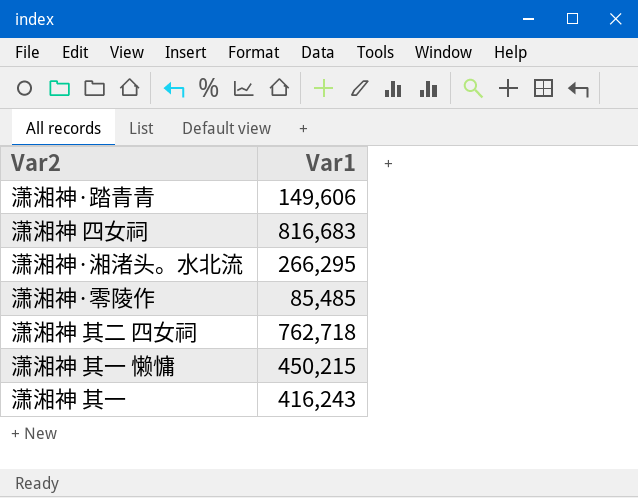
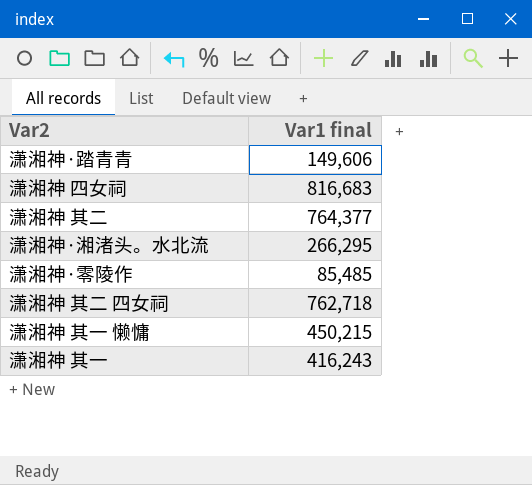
column name: Var1 -> Var1 final
row 潇湘神 其二: none -> 764,377

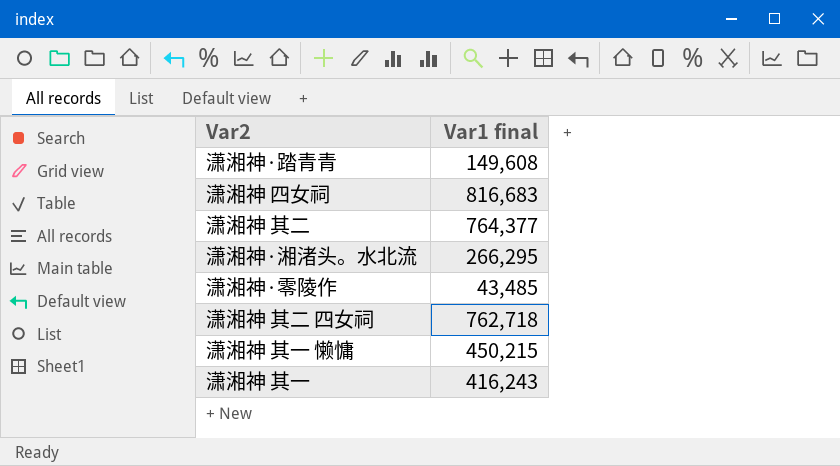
潇湘神·踏青青 | Var1 final: 149,606 -> 149,608
潇湘神·零陵作 | Var1 final: 85,485 -> 43,485

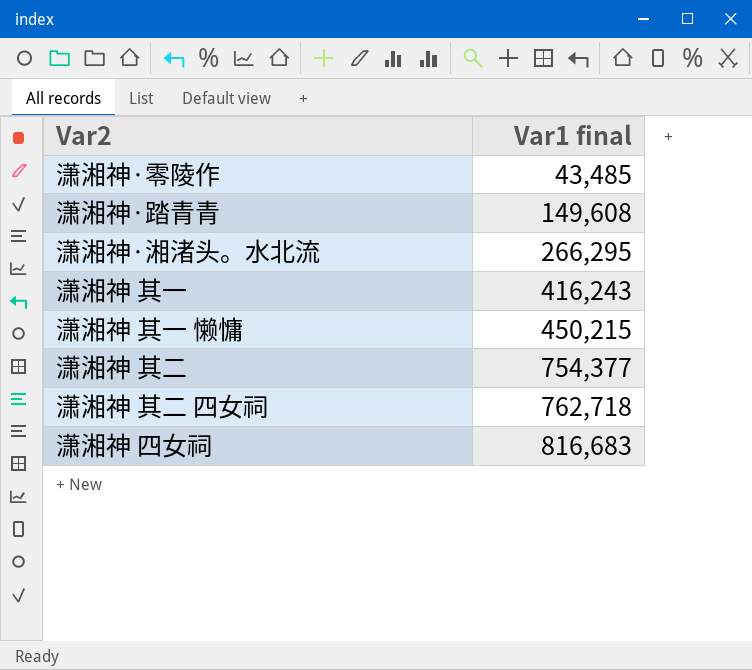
row order: none -> Var1 final ascending
潇湘神 其二 | Var1 final: 764,377 -> 754,377

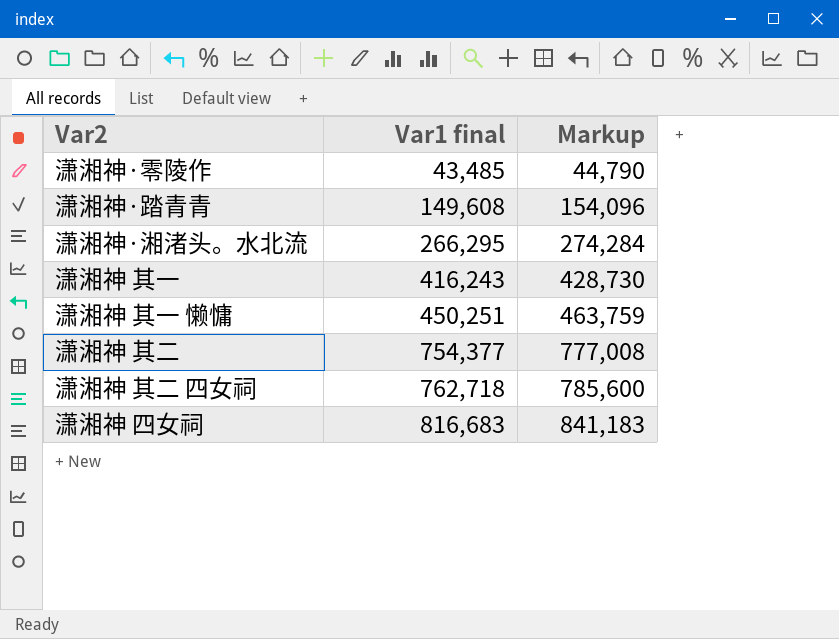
column Markup | formula: none -> [Var1 final] * 1.03
潇湘神 其一 懒慵 | Var1 final: 450,215 -> 450,251

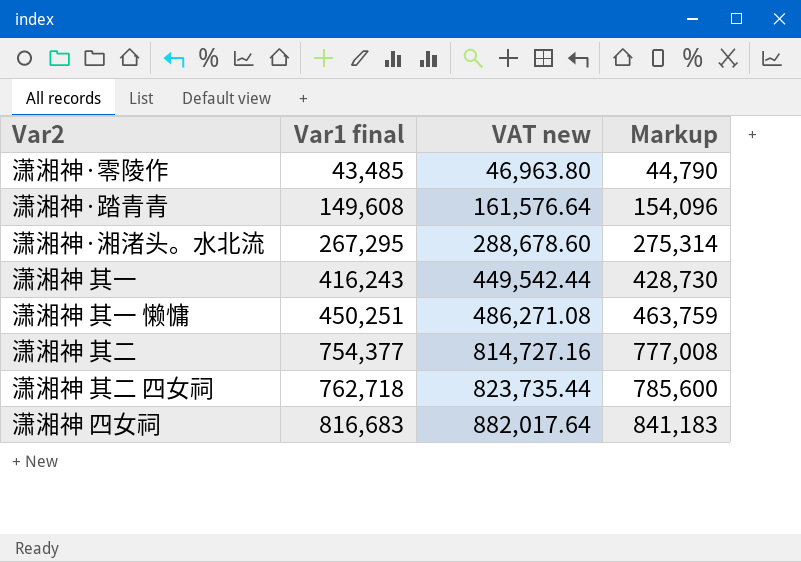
column VAT new | formula: none -> [Var1 final] * 1.08
潇湘神·湘渚头。水北流 | Var1 final: 266,295 -> 267,295
潇湘神·湘渚头。水北流 | Markup: 274,284 -> 275,314

